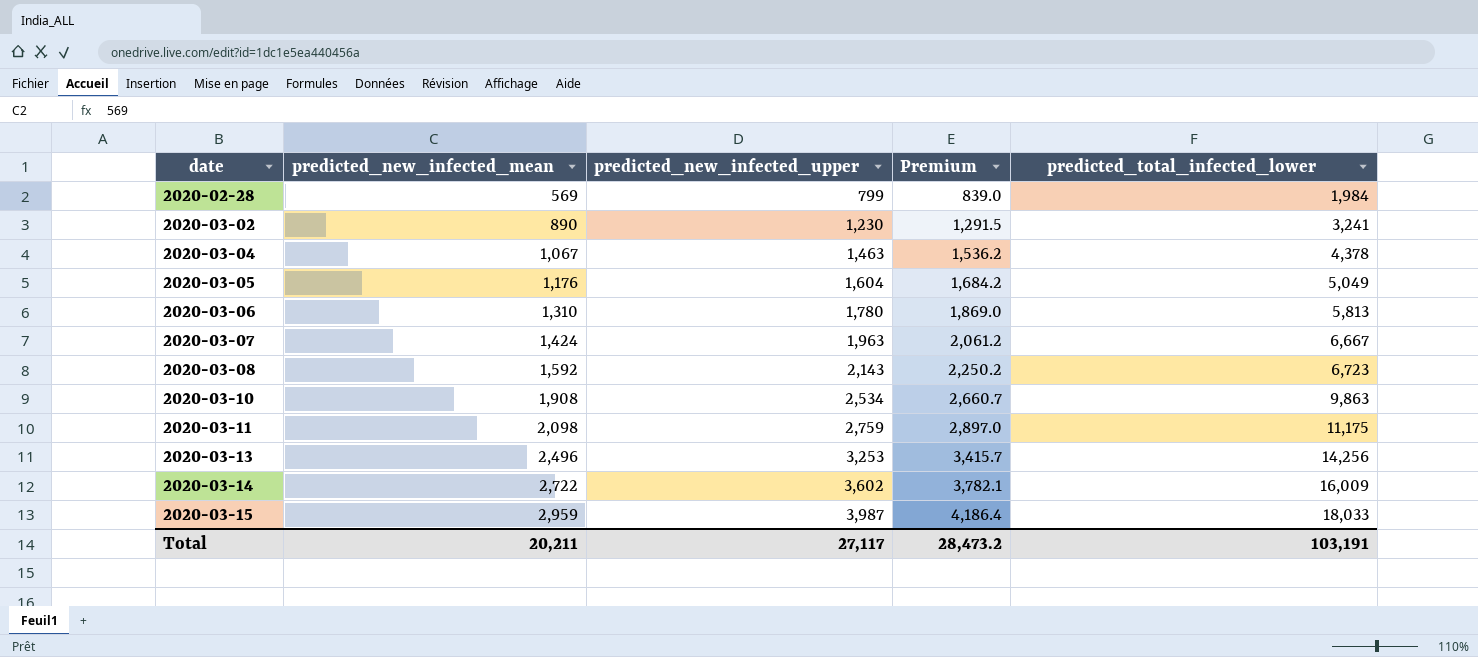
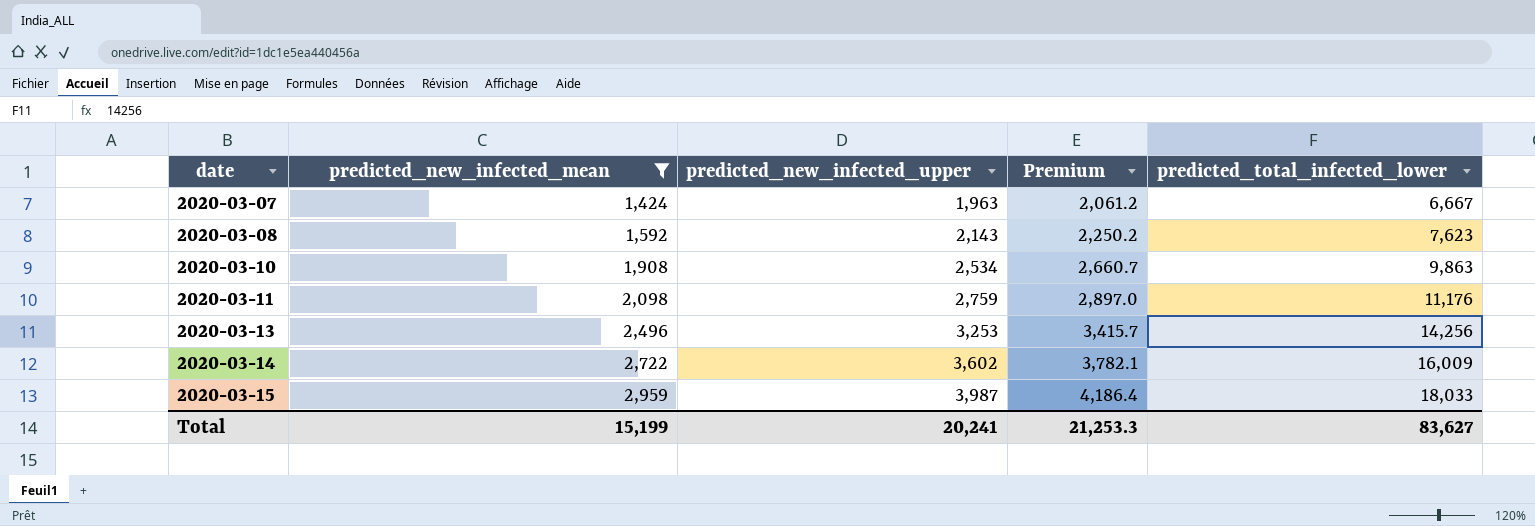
filter: none -> predicted_new_infected_mean >= 1,424
2020-03-08 | predicted_total_infected_lower: 6,723 -> 7,623
2020-03-11 | predicted_total_infected_lower: 11,175 -> 11,176
Total | predicted_new_infected_mean: 20,211 -> 15,199
Total | predicted_new_infected_upper: 27,117 -> 20,241
Total | Premium: 28,473.2 -> 21,253.3
Total | predicted_total_infected_lower: 103,191 -> 83,627

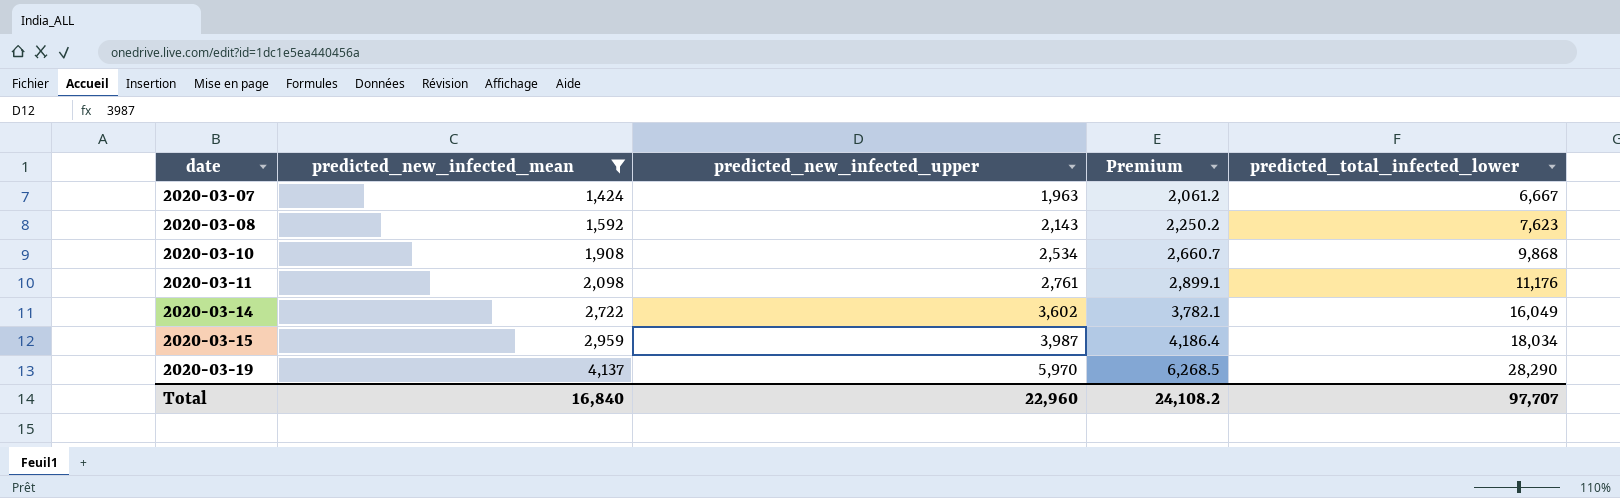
row 2020-03-13: 2,496 | 3,253 | 3,415.7 | 14,256 -> none
2020-03-10 | predicted_total_infected_lower: 9,863 -> 9,868
2020-03-11 | predicted_new_infected_upper: 2,759 -> 2,761
2020-03-11 | Premium: 2,897.0 -> 2,899.1
2020-03-14 | predicted_total_infected_lower: 16,009 -> 16,049
2020-03-15 | predicted_total_infected_lower: 18,033 -> 18,034
row 2020-03-19: none -> 4,137 | 5,970 | 6,268.5 | 28,290
Total | predicted_new_infected_mean: 15,199 -> 16,840
Total | predicted_new_infected_upper: 20,241 -> 22,960
Total | Premium: 21,253.3 -> 24,108.2
Total | predicted_total_infected_lower: 83,627 -> 97,707

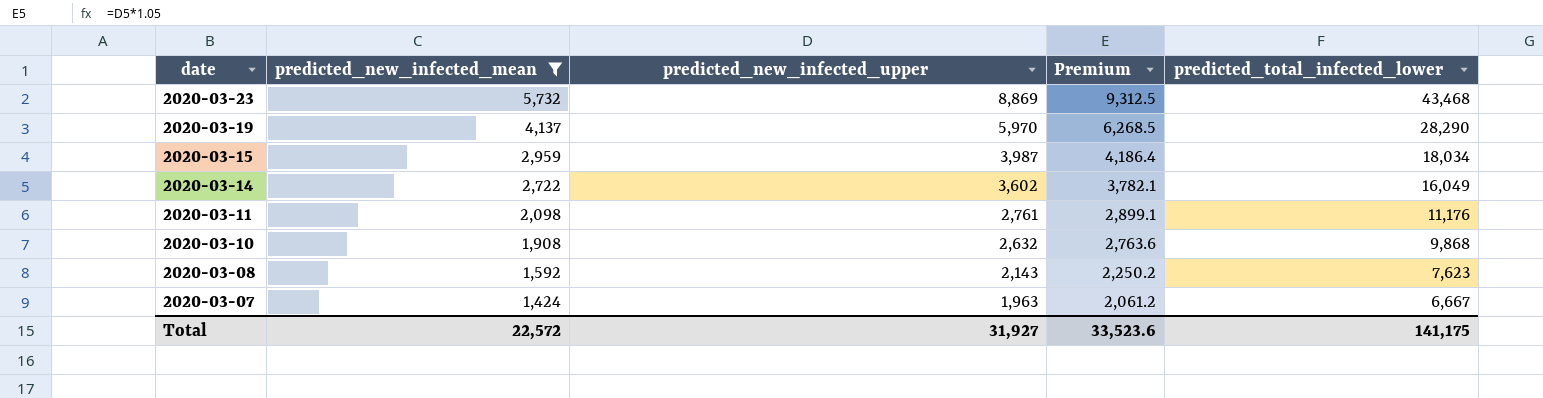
row order: date ascending -> date descending
row 2020-03-23: none -> 5,732 | 8,869 | 9,312.5 | 43,468
2020-03-10 | predicted_new_infected_upper: 2,534 -> 2,632
2020-03-10 | Premium: 2,660.7 -> 2,763.6
Total | predicted_new_infected_mean: 16,840 -> 22,572
Total | predicted_new_infected_upper: 22,960 -> 31,927
Total | Premium: 24,108.2 -> 33,523.6
Total | predicted_total_infected_lower: 97,707 -> 141,175

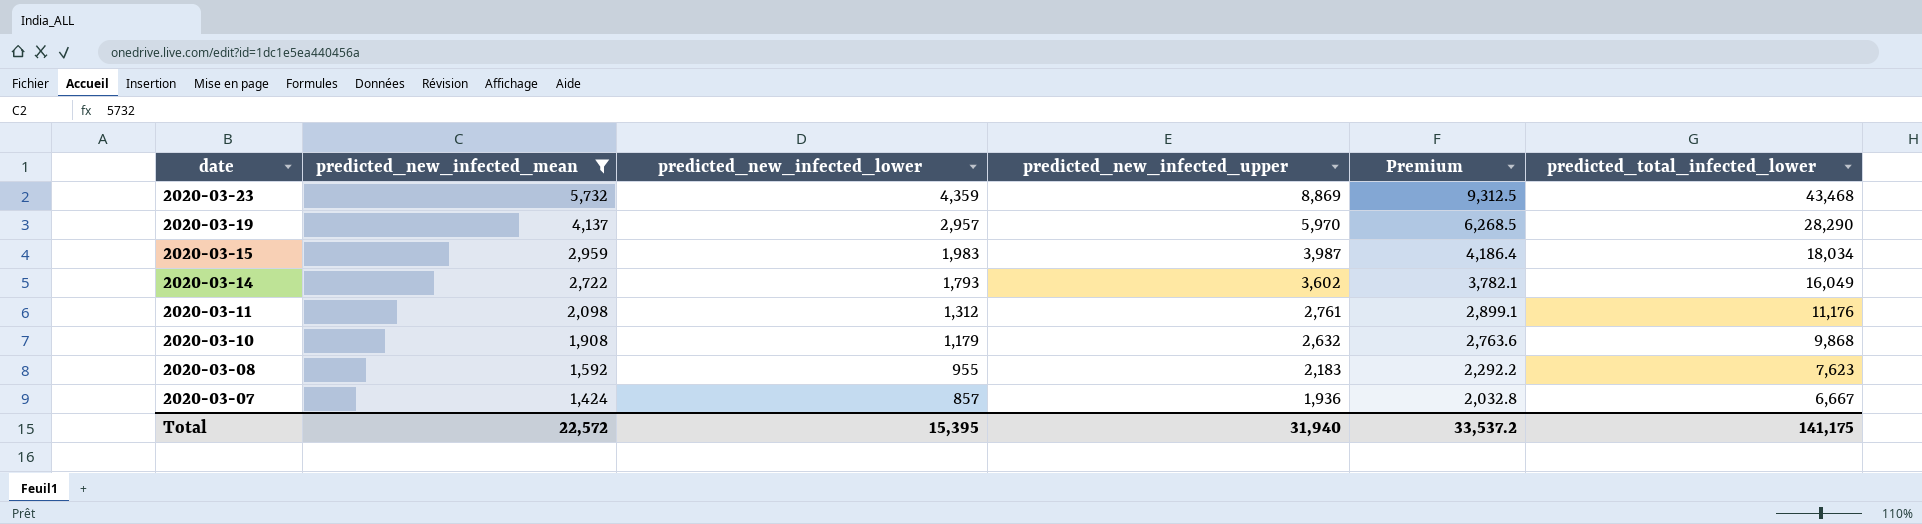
column predicted_new_infected_lower | position: none -> 3
2020-03-08 | predicted_new_infected_upper: 2,143 -> 2,183
2020-03-08 | Premium: 2,250.2 -> 2,292.2
2020-03-07 | predicted_new_infected_upper: 1,963 -> 1,936
2020-03-07 | Premium: 2,061.2 -> 2,032.8
Total | predicted_new_infected_upper: 31,927 -> 31,940
Total | Premium: 33,523.6 -> 33,537.2

